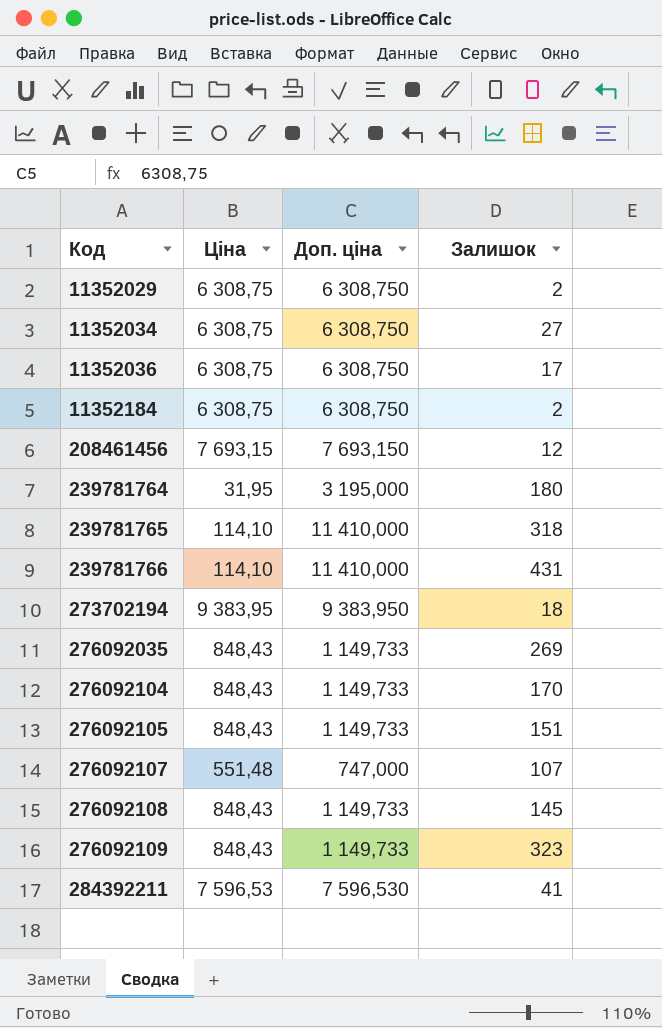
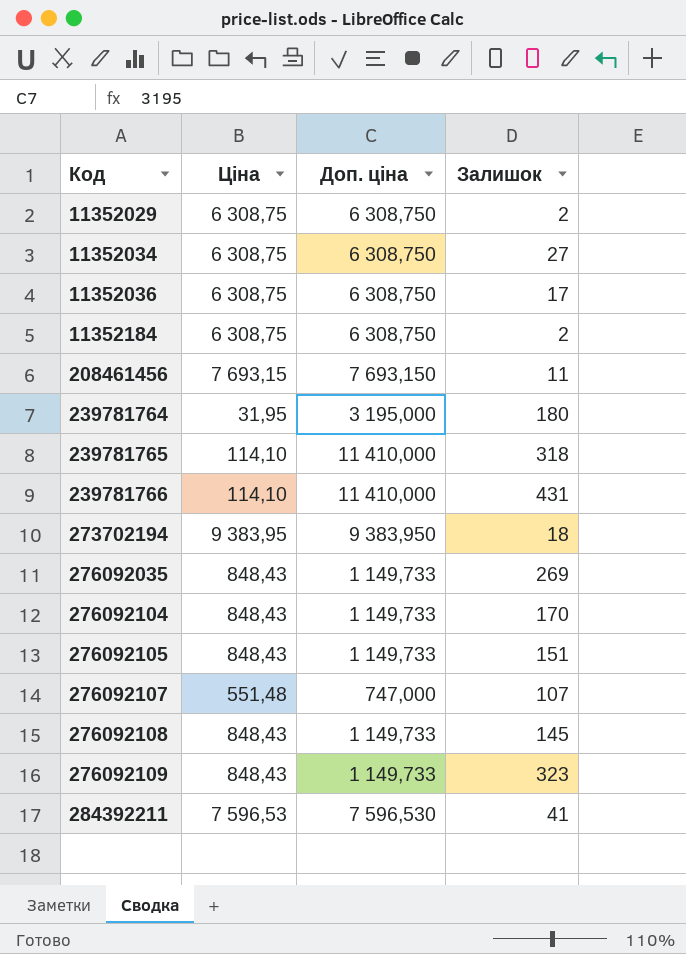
208461456 | Залишок: 12 -> 11

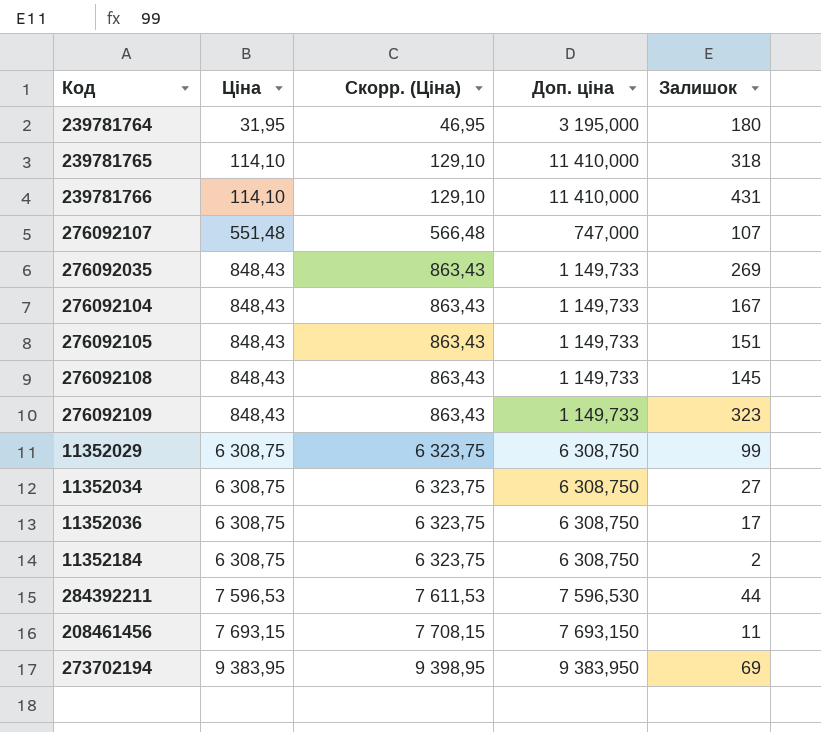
row order: Код ascending -> Ціна ascending
column Скорр. (Ціна) | formula: none -> [Ціна] + 15
276092104 | Залишок: 170 -> 167
11352029 | Залишок: 2 -> 99
284392211 | Залишок: 41 -> 44
273702194 | Залишок: 18 -> 69

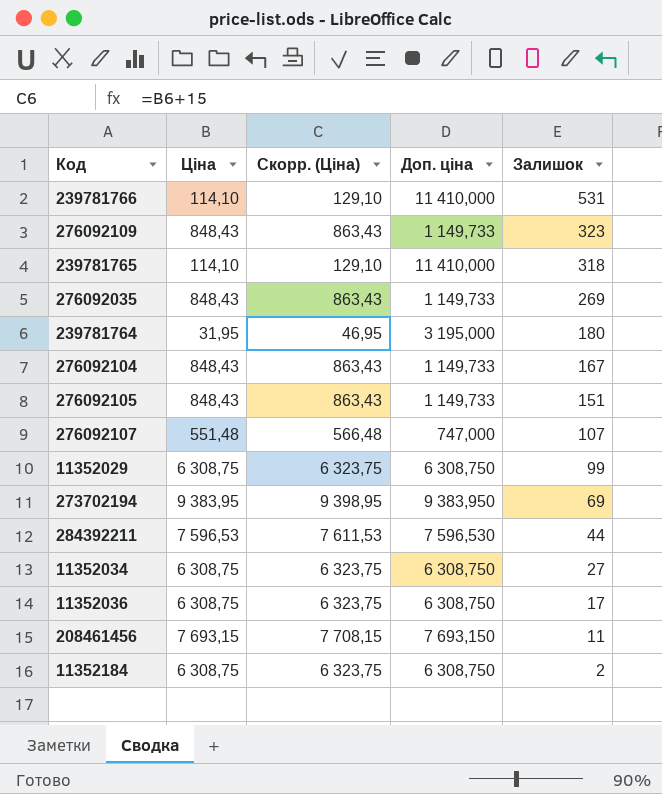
row order: Ціна ascending -> Залишок descending
row 276092108: 848,43 | 863,43 | 1 149,733 | 145 -> none
239781766 | Залишок: 431 -> 531

